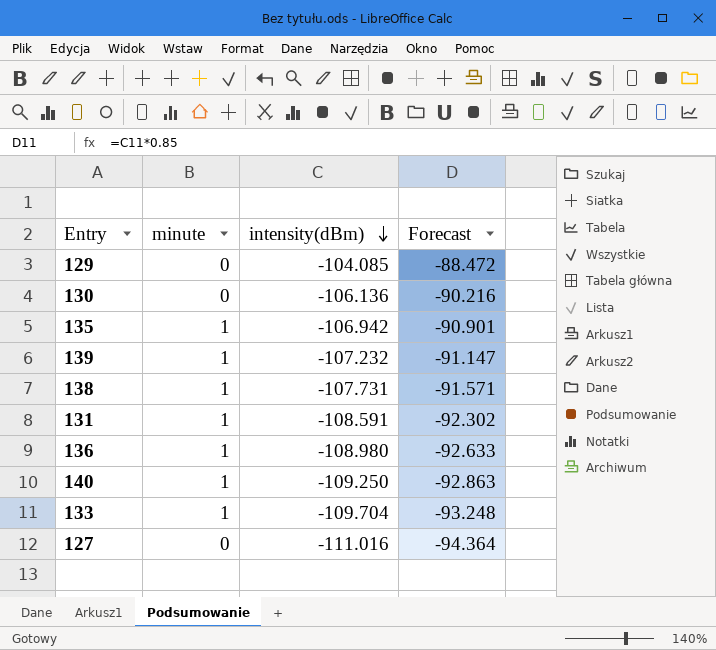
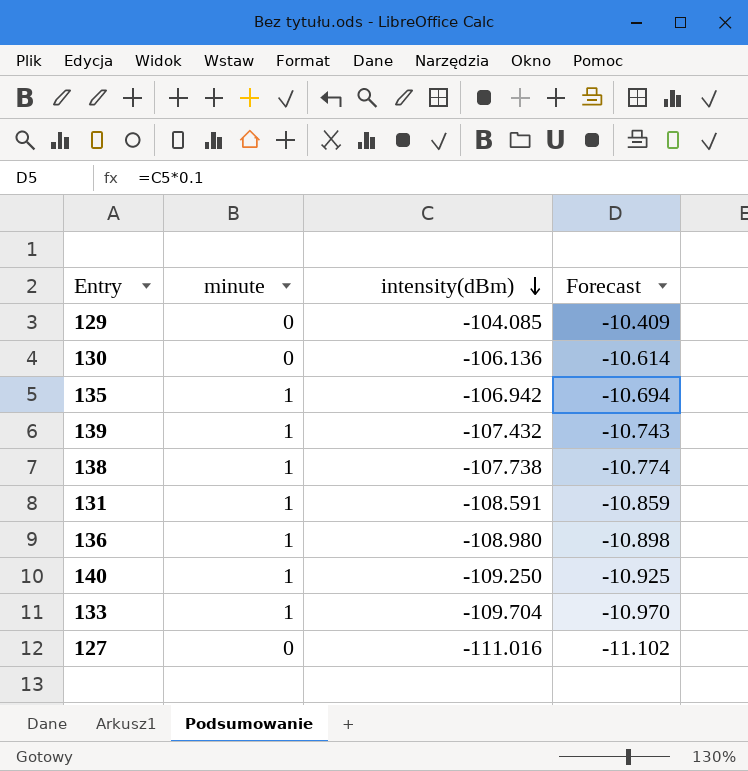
column Forecast | formula: [intensity(dBm)] * 0.85 -> [intensity(dBm)] * 0.1
139 | intensity(dBm): -107.232 -> -107.432
138 | intensity(dBm): -107.731 -> -107.738

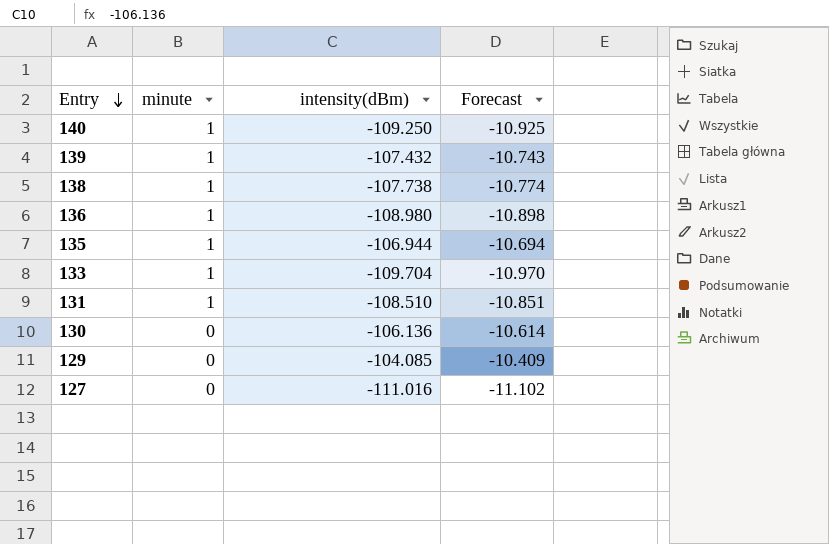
row order: intensity(dBm) descending -> Entry descending
135 | intensity(dBm): -106.942 -> -106.944
131 | intensity(dBm): -108.591 -> -108.510
131 | Forecast: -10.859 -> -10.851

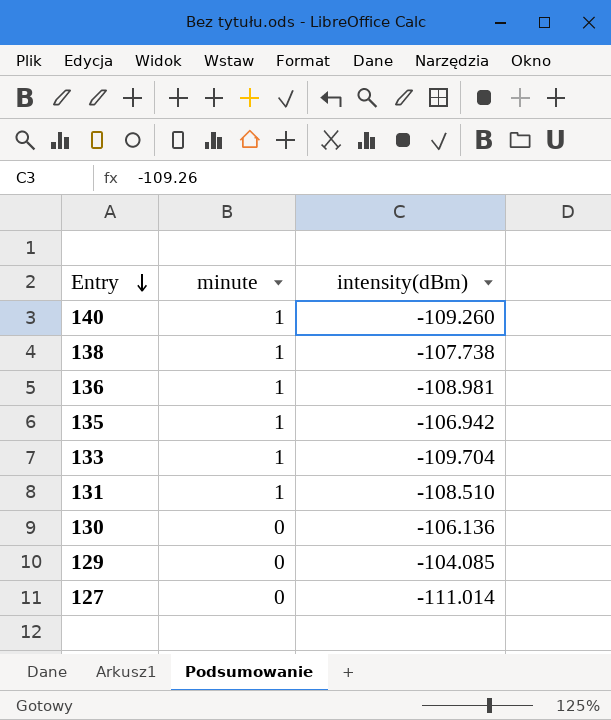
column Forecast | formula: [intensity(dBm)] * 0.1 -> none
row 139: 1 | -107.432 | -10.743 -> none
140 | intensity(dBm): -109.250 -> -109.260
136 | intensity(dBm): -108.980 -> -108.981
135 | intensity(dBm): -106.944 -> -106.942
127 | intensity(dBm): -111.016 -> -111.014

